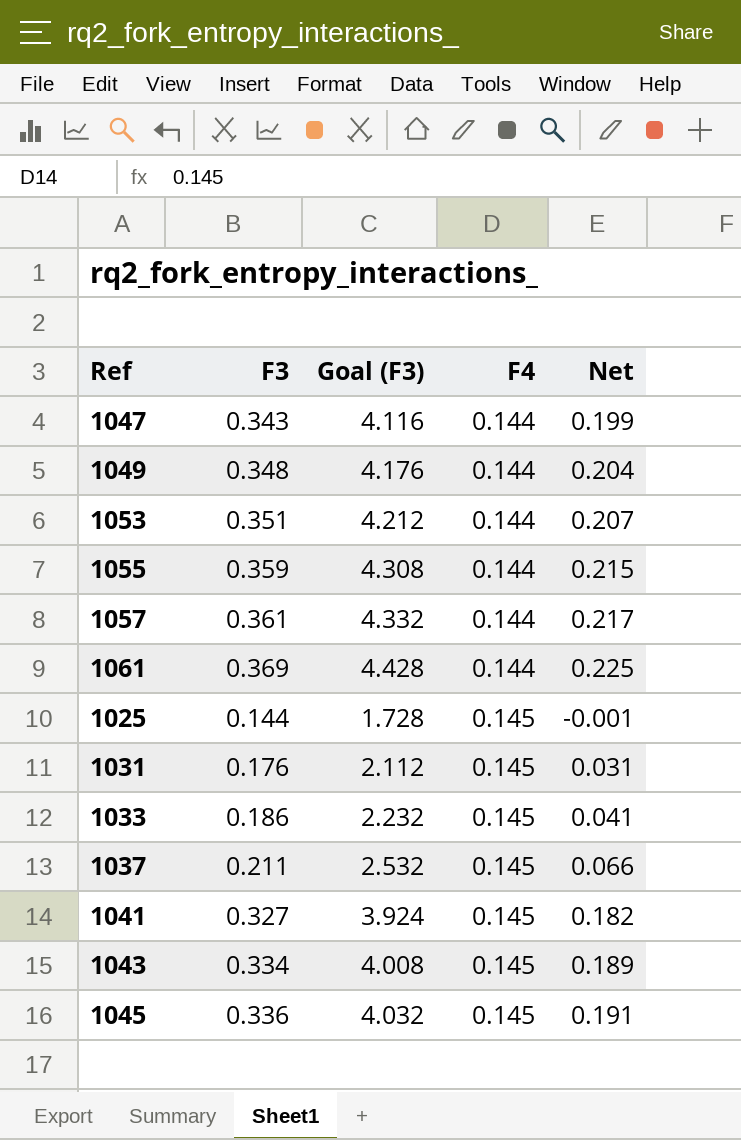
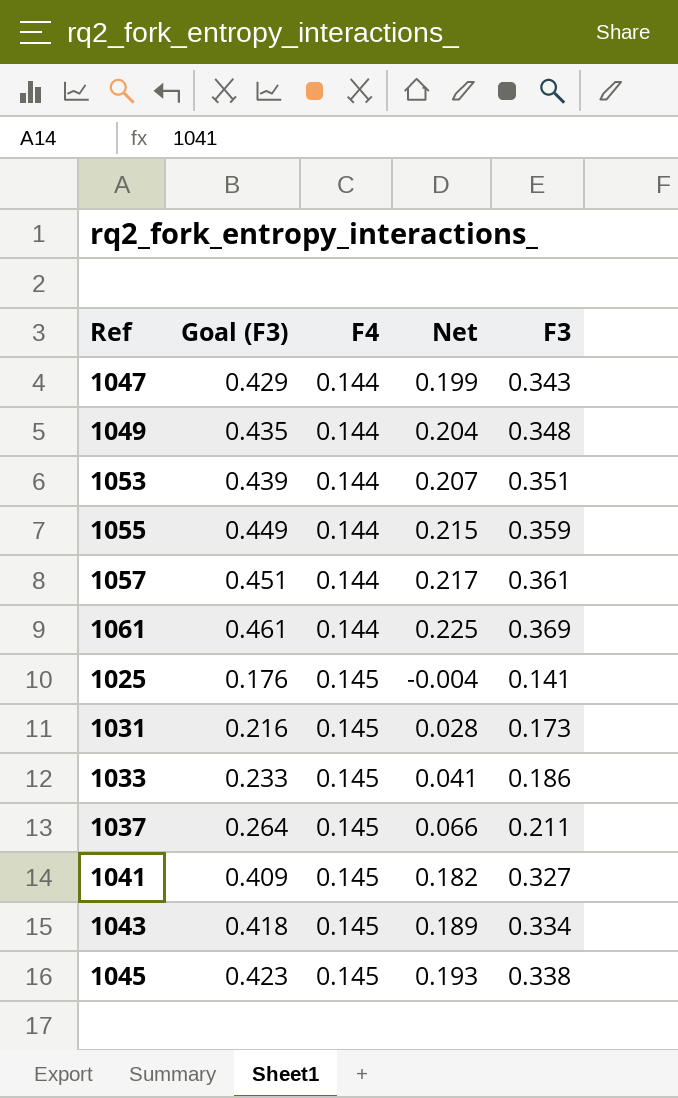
column Goal (F3) | formula: [F3] * 12 -> [F3] * 1.25
column F3 | position: 2 -> 5
1025 | Net: -0.001 -> -0.004
1025 | F3: 0.144 -> 0.141
1031 | Net: 0.031 -> 0.028
1031 | F3: 0.176 -> 0.173
1045 | Net: 0.191 -> 0.193
1045 | F3: 0.336 -> 0.338

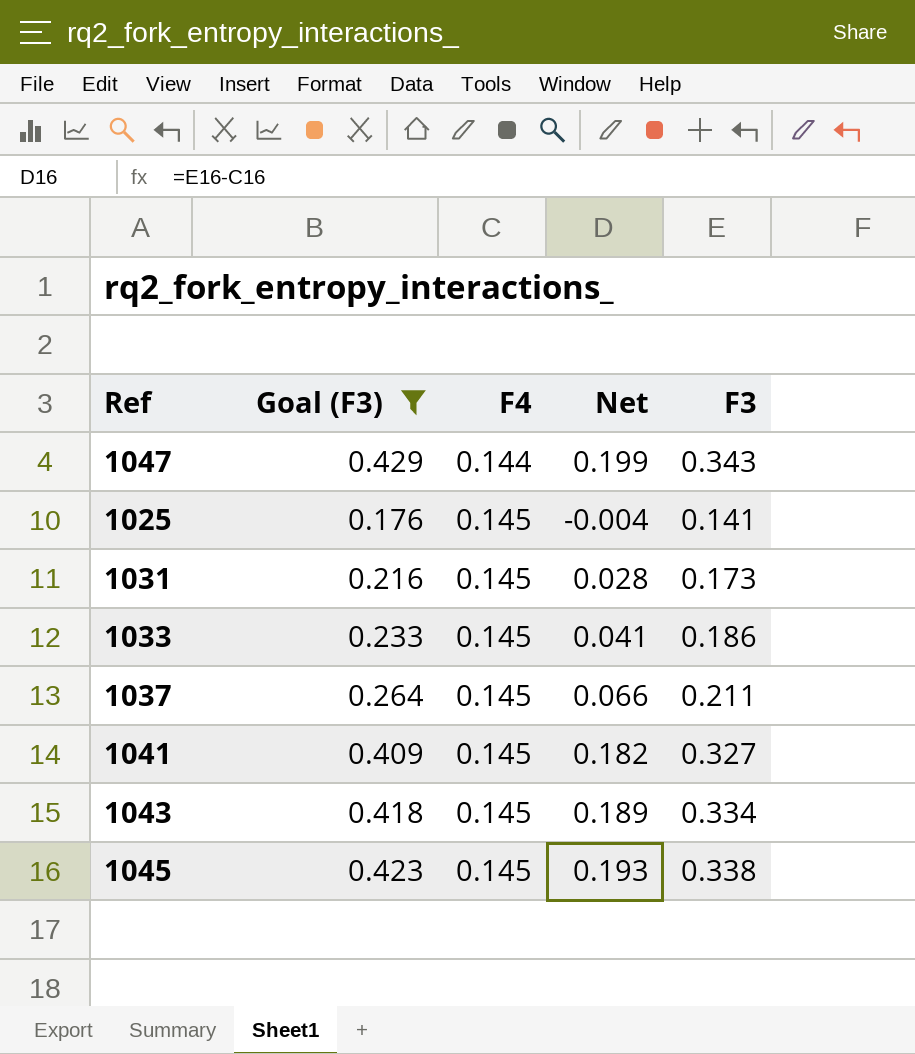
filter: none -> Goal (F3) <= 0.429

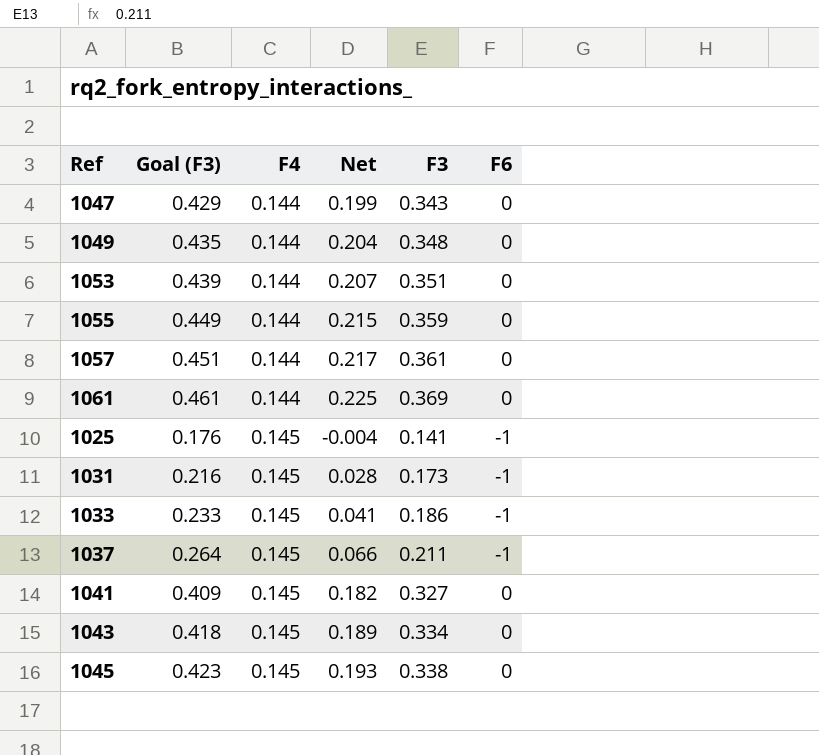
filter: Goal (F3) <= 0.429 -> none
column F6 | position: none -> 6

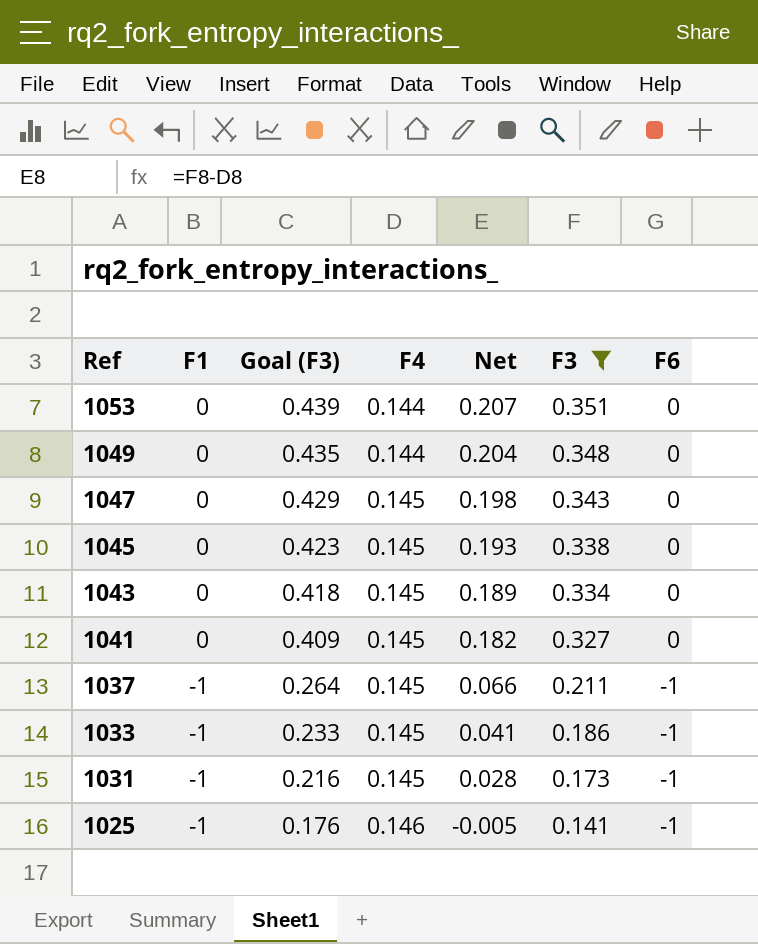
filter: none -> F3 <= 0.351
row order: F4 ascending -> Ref descending
column F1 | position: none -> 2
1047 | F4: 0.144 -> 0.145
1047 | Net: 0.199 -> 0.198
1025 | F4: 0.145 -> 0.146
1025 | Net: -0.004 -> -0.005

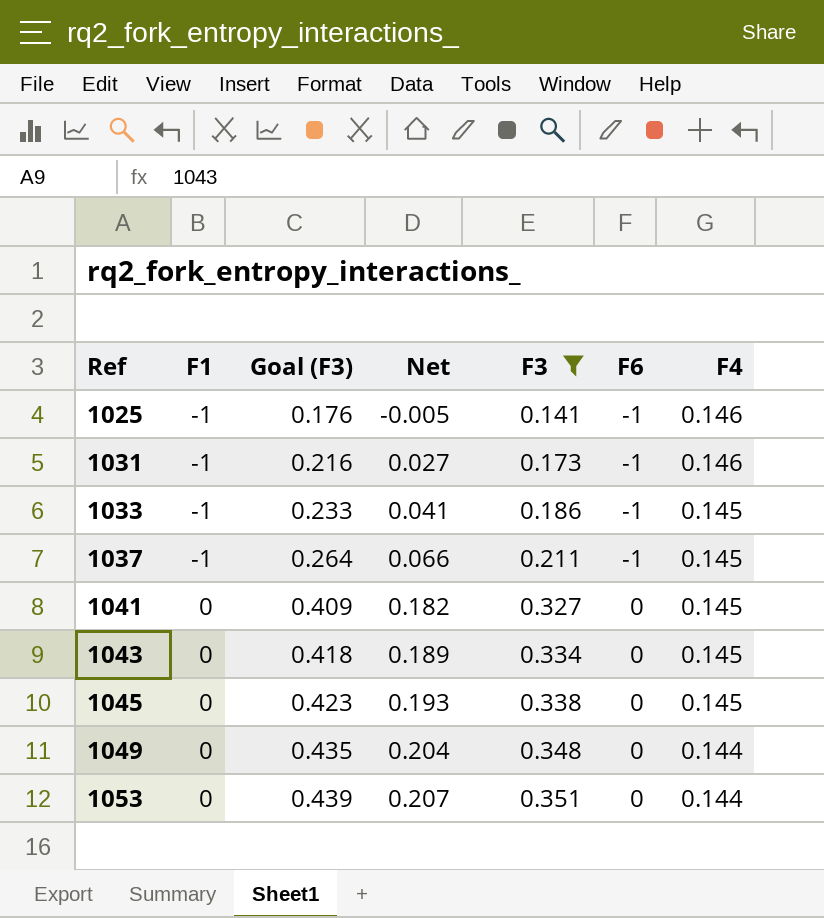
row order: Ref descending -> Ref ascending
column F4 | position: 4 -> 7
row 1047: 0 | 0.429 | 0.145 | 0.198 | 0.343 | 0 -> none
1031 | Net: 0.028 -> 0.027
1031 | F4: 0.145 -> 0.146

